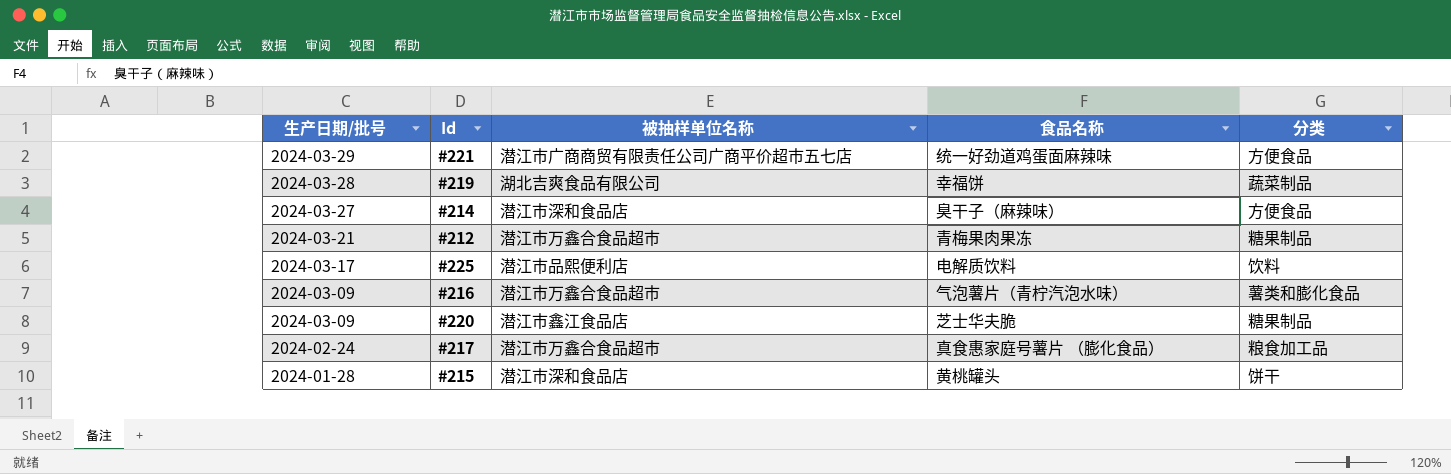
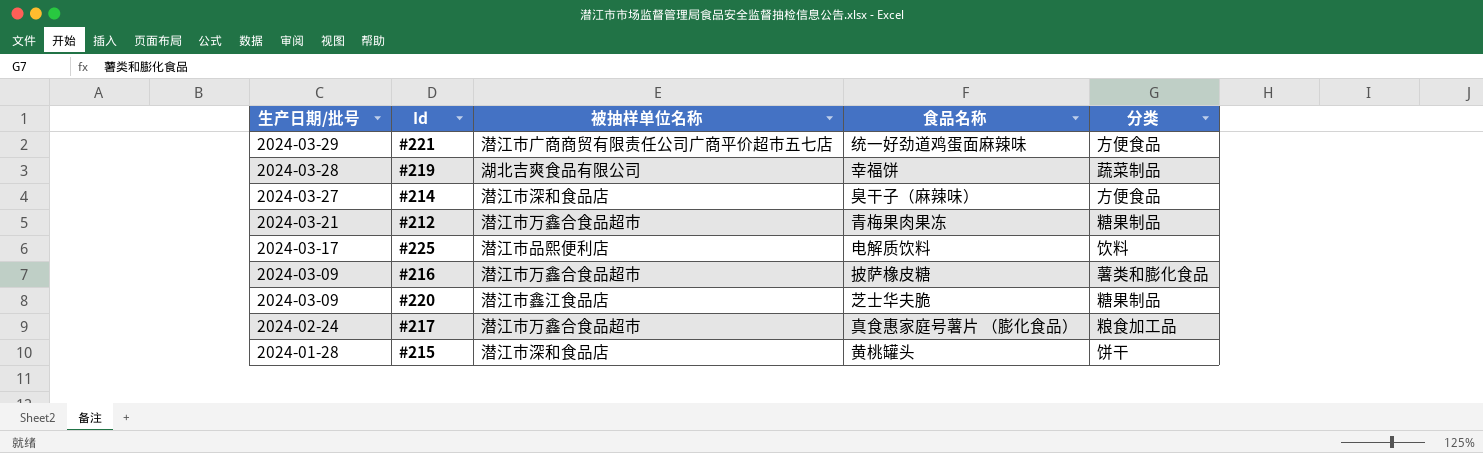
#216 | 食品名称: 气泡薯片（青柠汽泡水味） -> 披萨橡皮糖

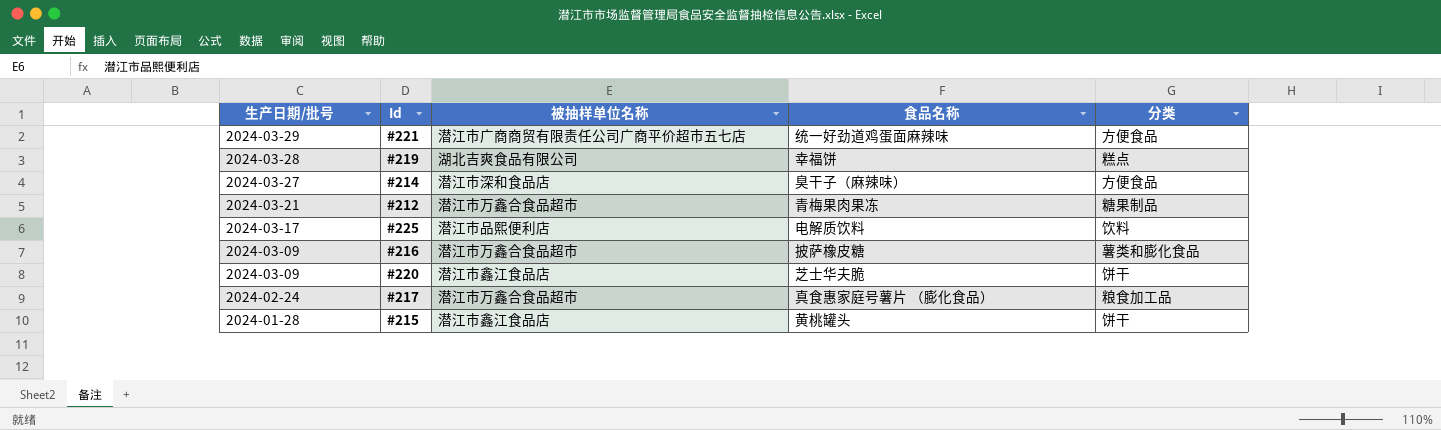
#219 | 分类: 蔬菜制品 -> 糕点
#220 | 分类: 糖果制品 -> 饼干
#215 | 被抽样单位名称: 潜江市深和食品店 -> 潜江市鑫江食品店

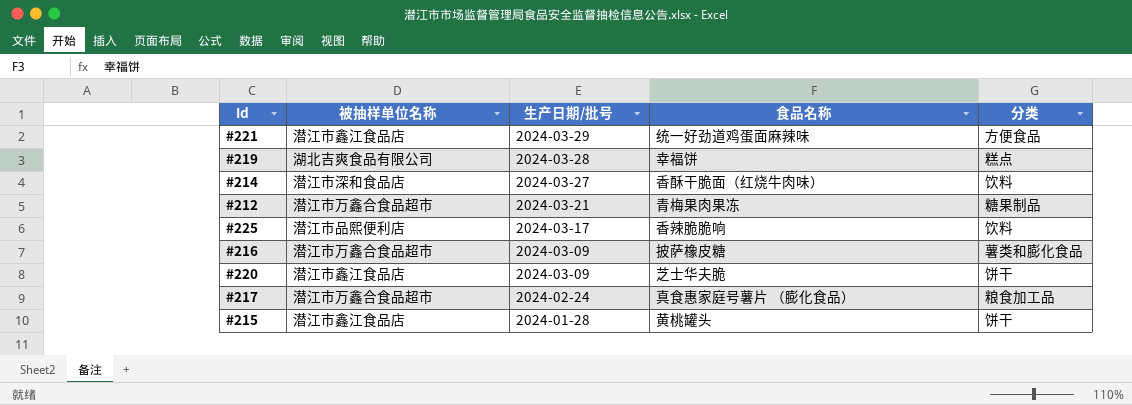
column 生产日期/批号 | position: 1 -> 3
#221 | 被抽样单位名称: 潜江市广商商贸有限责任公司广商平价超市五七店 -> 潜江市鑫江食品店
#214 | 食品名称: 臭干子（麻辣味） -> 香酥干脆面（红烧牛肉味）
#214 | 分类: 方便食品 -> 饮料
#225 | 食品名称: 电解质饮料 -> 香辣脆脆响

